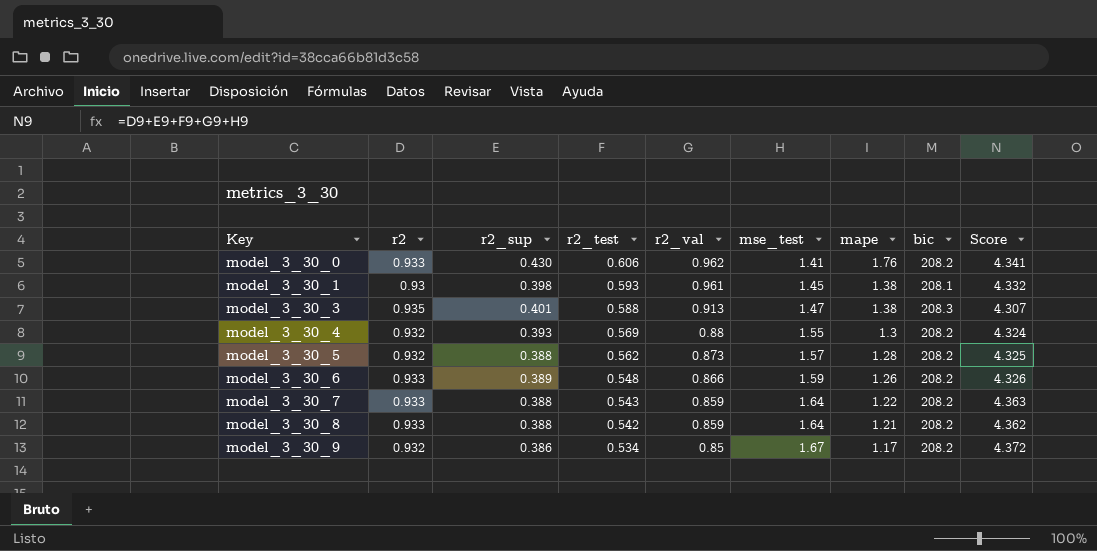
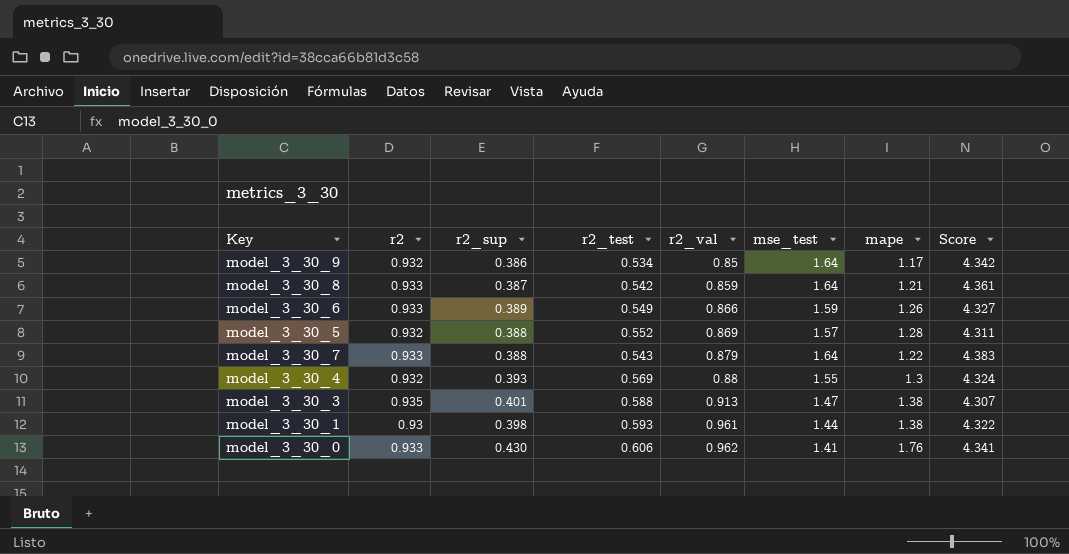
row order: Key ascending -> r2_val ascending
column bic | position: 8 -> none
model_3_30_9 | mse_test: 1.67 -> 1.64
model_3_30_9 | Score: 4.372 -> 4.342
model_3_30_8 | r2_sup: 0.388 -> 0.387
model_3_30_8 | Score: 4.362 -> 4.361
model_3_30_6 | r2_test: 0.548 -> 0.549
model_3_30_6 | Score: 4.326 -> 4.327
model_3_30_5 | r2_test: 0.562 -> 0.552
model_3_30_5 | r2_val: 0.873 -> 0.869
model_3_30_5 | Score: 4.325 -> 4.311
model_3_30_7 | r2_val: 0.859 -> 0.879
model_3_30_7 | Score: 4.363 -> 4.383
model_3_30_1 | mse_test: 1.45 -> 1.44
model_3_30_1 | Score: 4.332 -> 4.322

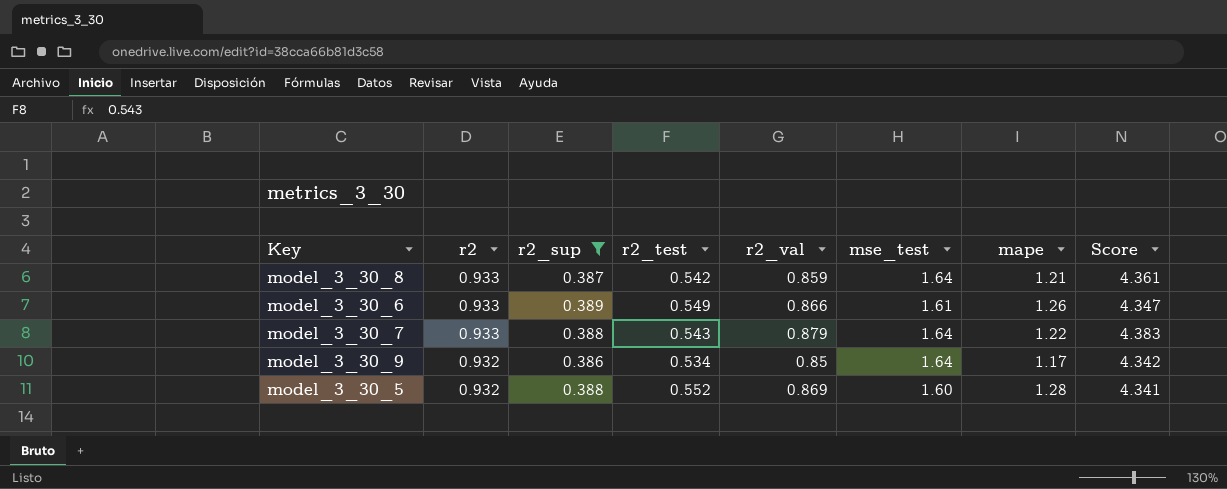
filter: none -> r2_sup <= 0.389
row order: r2_val ascending -> r2 descending
model_3_30_6 | mse_test: 1.59 -> 1.61
model_3_30_6 | Score: 4.327 -> 4.347
model_3_30_5 | mse_test: 1.57 -> 1.60
model_3_30_5 | Score: 4.311 -> 4.341

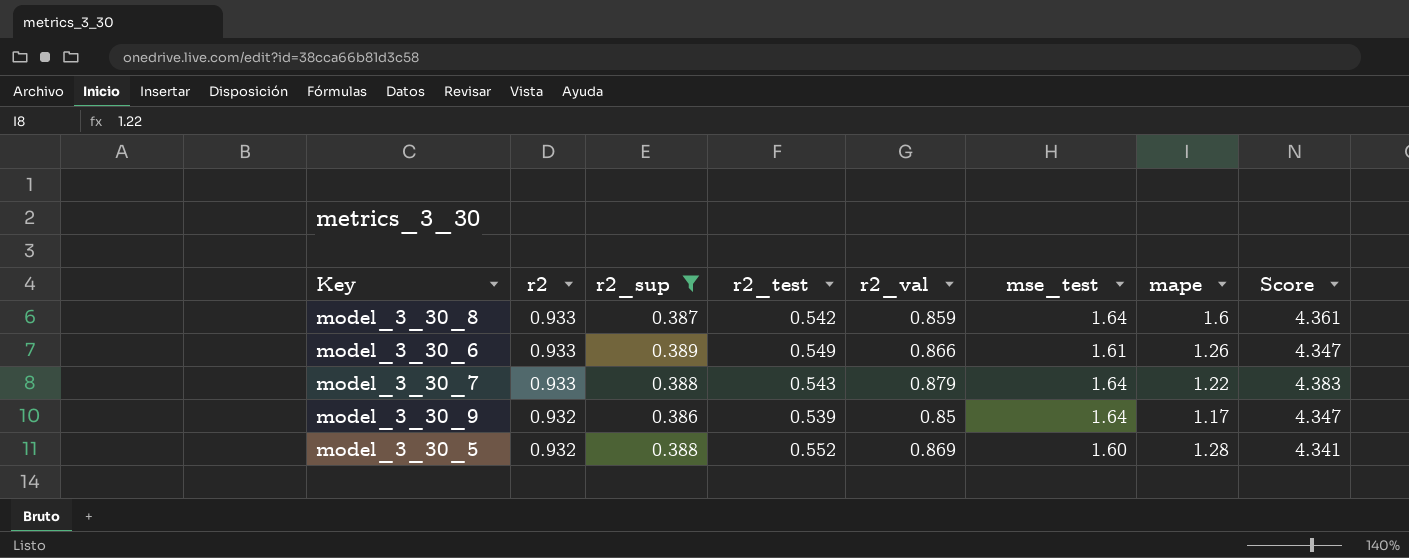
model_3_30_8 | mape: 1.21 -> 1.6
model_3_30_9 | r2_test: 0.534 -> 0.539
model_3_30_9 | Score: 4.342 -> 4.347

